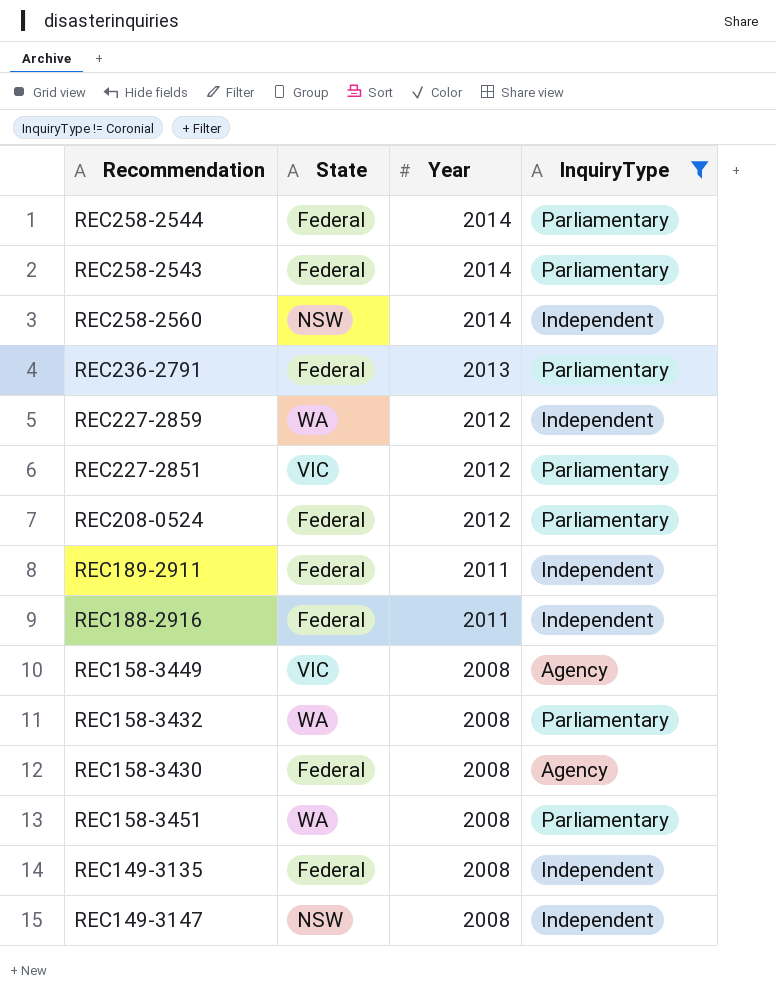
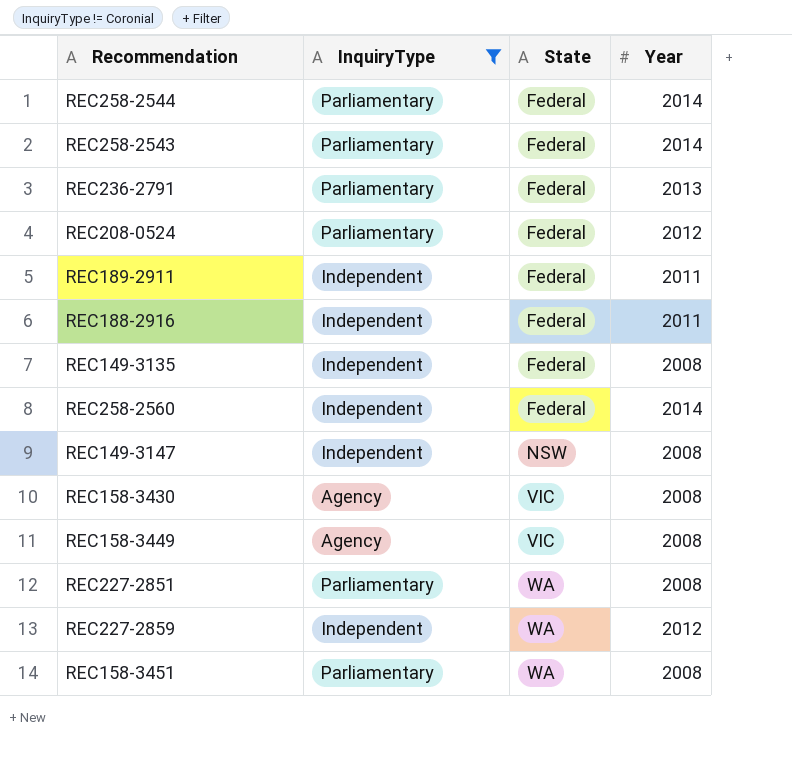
row order: Year descending -> State ascending
column InquiryType | position: 4 -> 2
row REC158-3432: WA | 2008 | Parliamentary -> none
REC258-2560 | State: NSW -> Federal
REC158-3430 | State: Federal -> VIC
REC227-2851 | State: VIC -> WA
REC227-2851 | Year: 2012 -> 2008

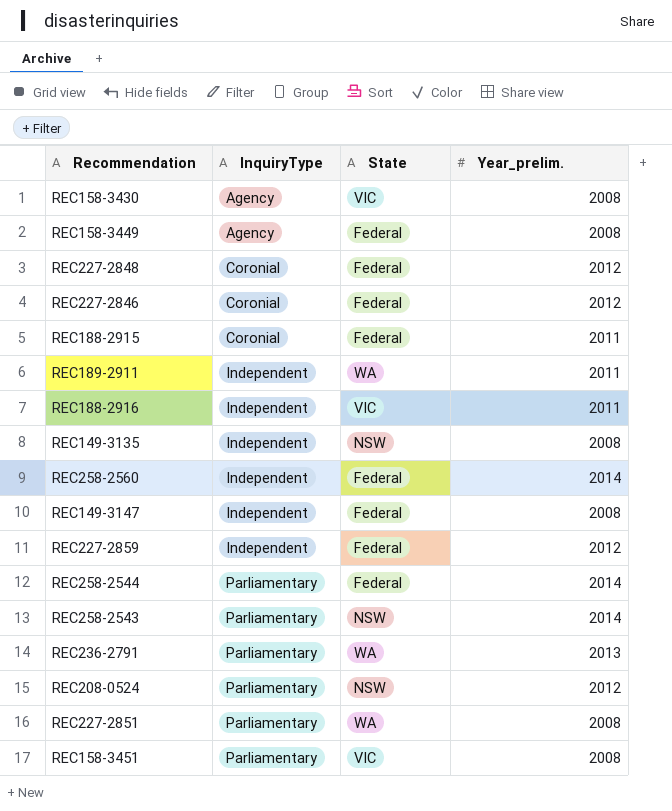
filter: InquiryType != Coronial -> none
row order: State ascending -> InquiryType ascending
column name: Year -> Year_prelim.
REC158-3449 | State: VIC -> Federal
REC189-2911 | State: Federal -> WA
REC188-2916 | State: Federal -> VIC
REC149-3135 | State: Federal -> NSW
REC149-3147 | State: NSW -> Federal
REC227-2859 | State: WA -> Federal
REC258-2543 | State: Federal -> NSW
REC236-2791 | State: Federal -> WA
REC208-0524 | State: Federal -> NSW
REC158-3451 | State: WA -> VIC

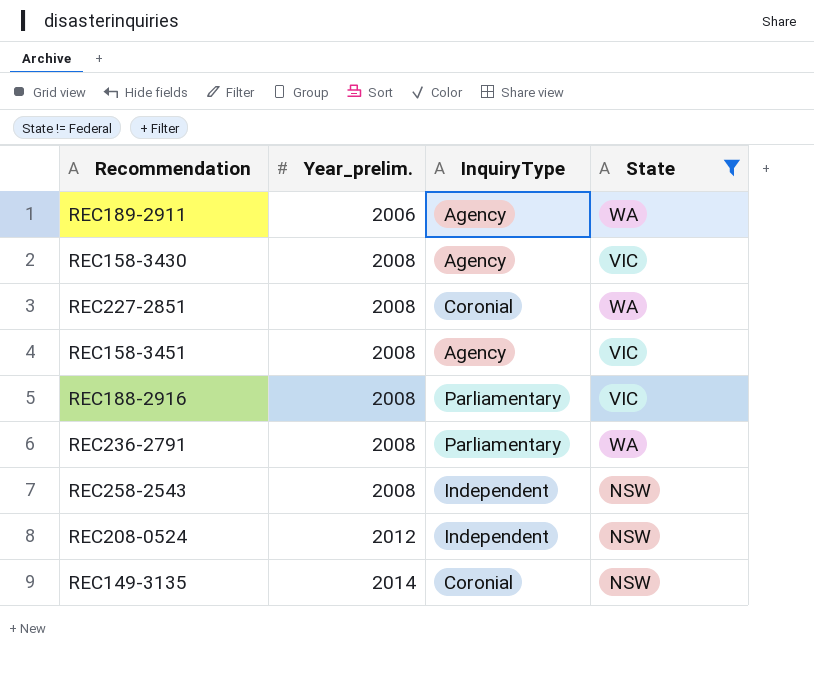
filter: none -> State != Federal
row order: InquiryType ascending -> Year_prelim. ascending
column Year_prelim. | position: 4 -> 2
REC189-2911 | Year_prelim.: 2011 -> 2006
REC189-2911 | InquiryType: Independent -> Agency
REC227-2851 | InquiryType: Parliamentary -> Coronial
REC158-3451 | InquiryType: Parliamentary -> Agency
REC188-2916 | Year_prelim.: 2011 -> 2008
REC188-2916 | InquiryType: Independent -> Parliamentary
REC236-2791 | Year_prelim.: 2013 -> 2008
REC258-2543 | Year_prelim.: 2014 -> 2008
REC258-2543 | InquiryType: Parliamentary -> Independent
REC208-0524 | InquiryType: Parliamentary -> Independent
REC149-3135 | Year_prelim.: 2008 -> 2014
REC149-3135 | InquiryType: Independent -> Coronial

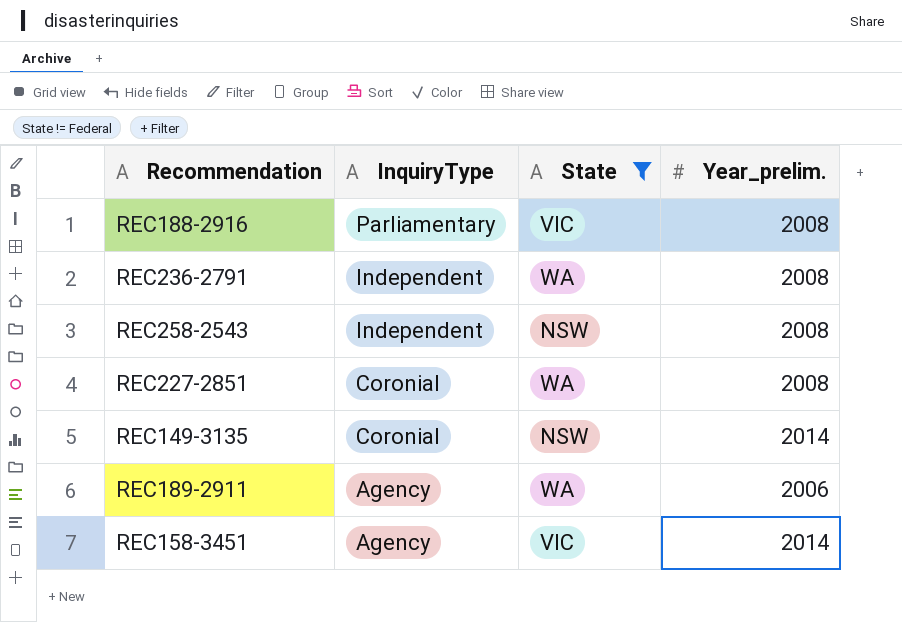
row order: Year_prelim. ascending -> InquiryType descending
column Year_prelim. | position: 2 -> 4
row REC158-3430: 2008 | Agency | VIC -> none
row REC208-0524: 2012 | Independent | NSW -> none
REC236-2791 | InquiryType: Parliamentary -> Independent
REC158-3451 | Year_prelim.: 2008 -> 2014

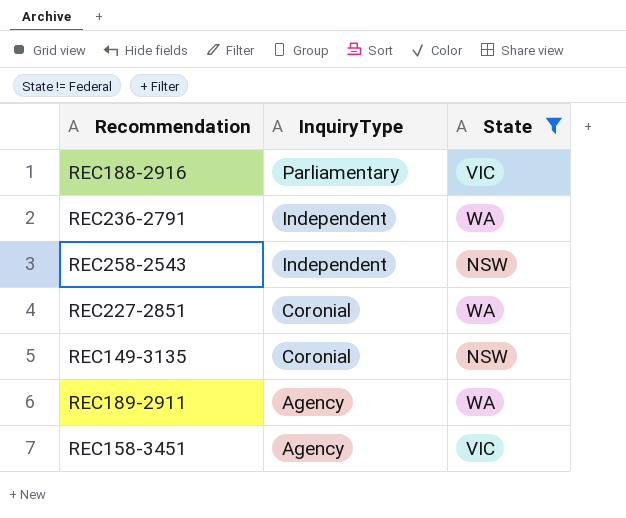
column Year_prelim. | position: 4 -> none

